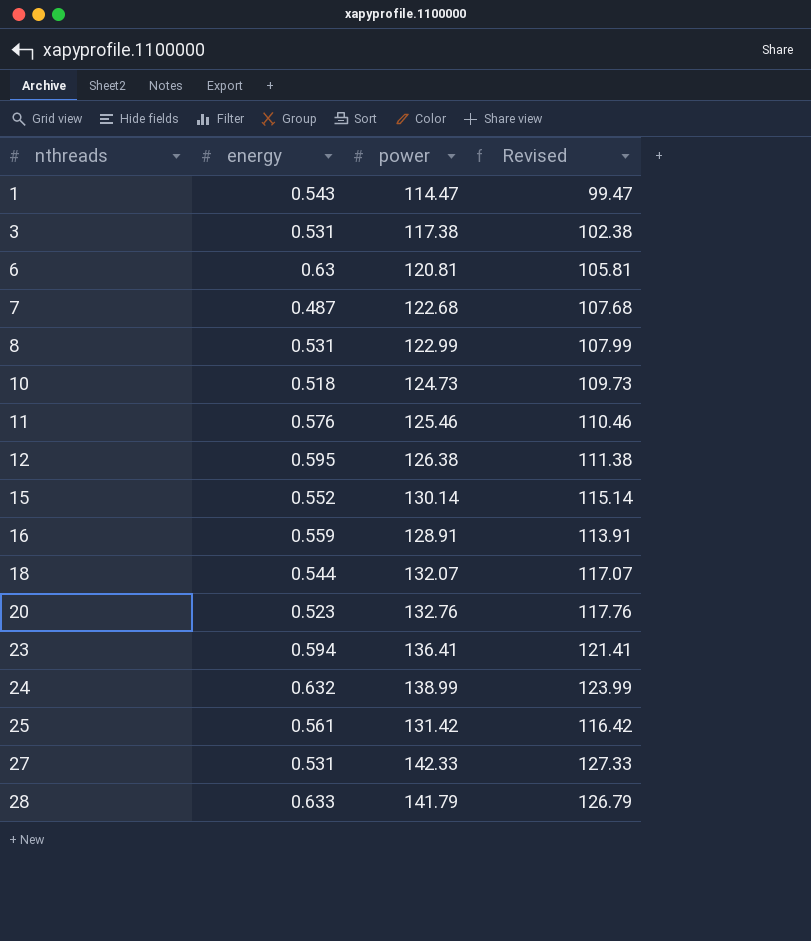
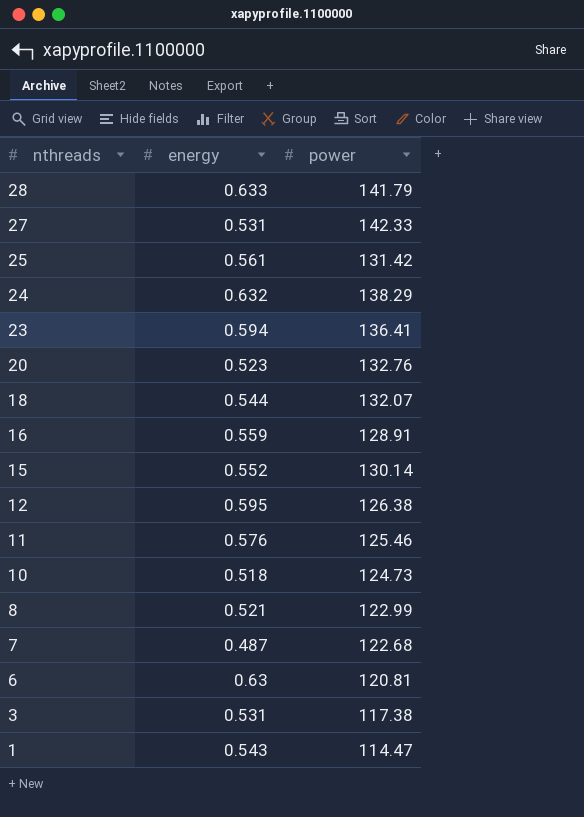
row order: nthreads ascending -> nthreads descending
column Revised | formula: [power] - 15 -> none
24 | power: 138.99 -> 138.29
8 | energy: 0.531 -> 0.521

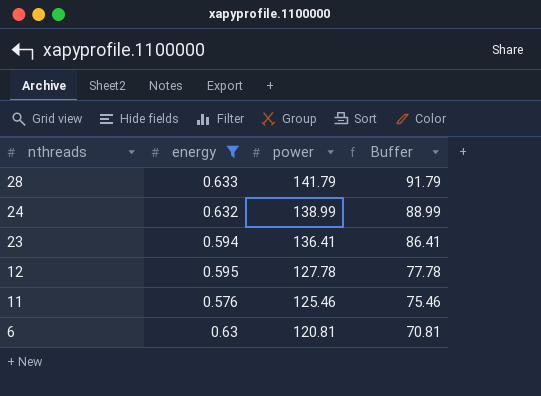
filter: none -> energy >= 0.576
column Buffer | formula: none -> [power] - 50
24 | power: 138.29 -> 138.99
12 | power: 126.38 -> 127.78

